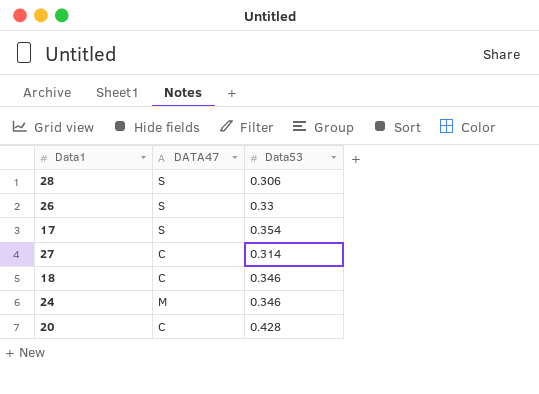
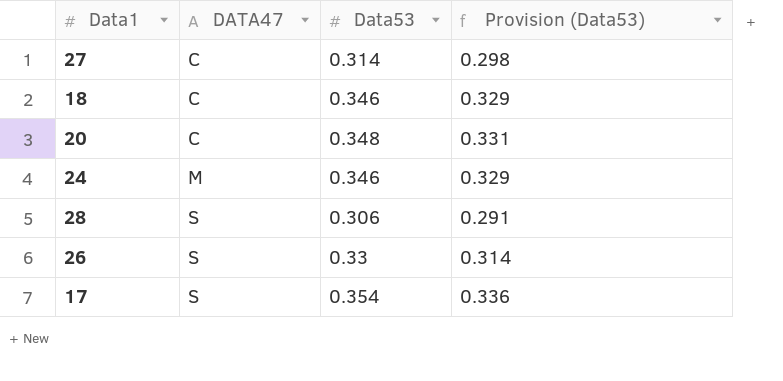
row order: none -> DATA47 ascending
column Provision (Data53) | formula: none -> [Data53] * 0.95
20 | Data53: 0.428 -> 0.348

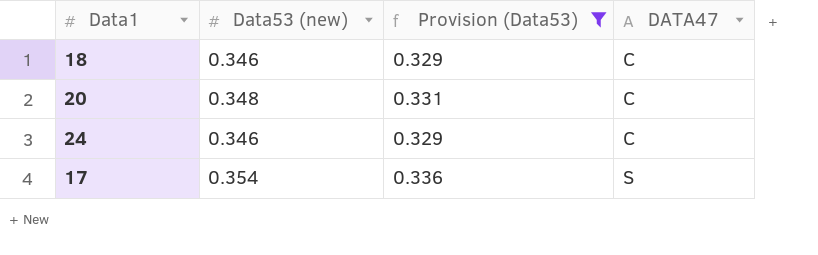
filter: none -> Provision (Data53) >= 0.329
column name: Data53 -> Data53 (new)
column DATA47 | position: 2 -> 4
24 | DATA47: M -> C

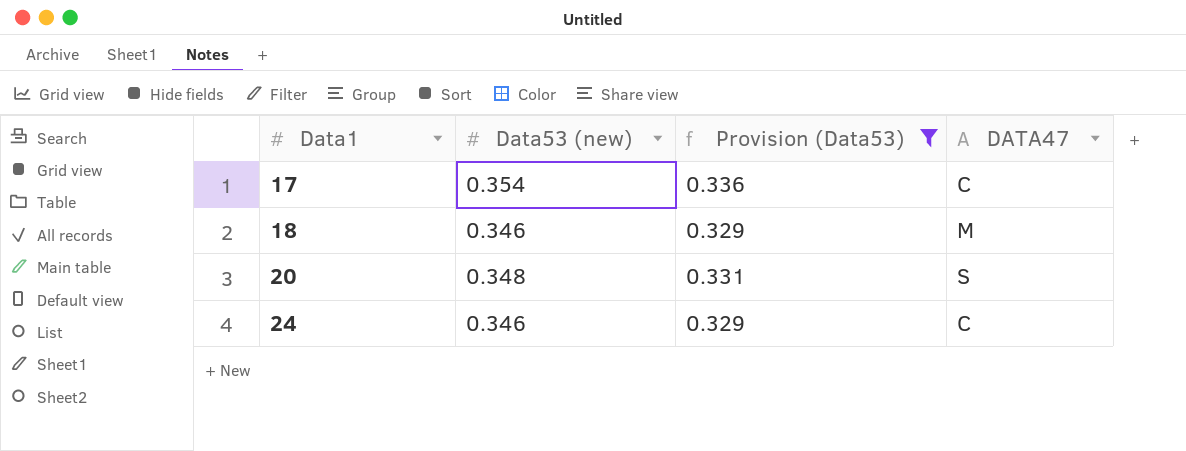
row order: DATA47 ascending -> Data1 ascending
17 | DATA47: S -> C
18 | DATA47: C -> M
20 | DATA47: C -> S

